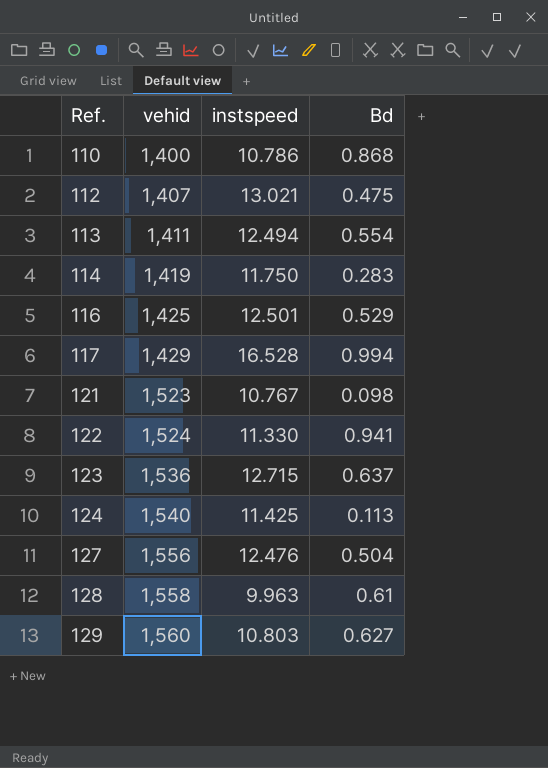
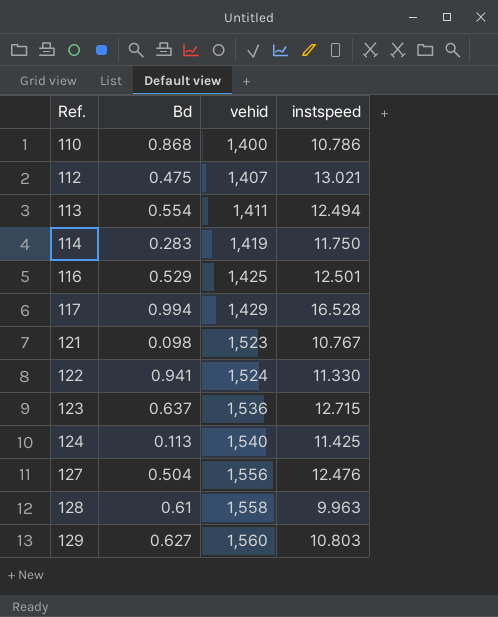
column Bd | position: 4 -> 2

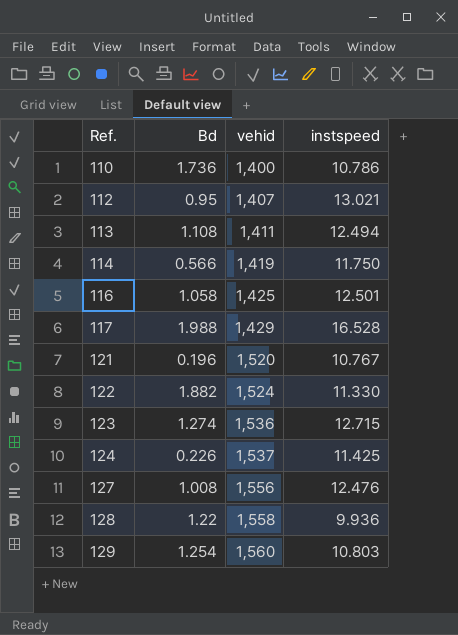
110 | Bd: 0.868 -> 1.736
112 | Bd: 0.475 -> 0.95
113 | Bd: 0.554 -> 1.108
114 | Bd: 0.283 -> 0.566
116 | Bd: 0.529 -> 1.058
117 | Bd: 0.994 -> 1.988
121 | Bd: 0.098 -> 0.196
121 | vehid: 1,523 -> 1,520
122 | Bd: 0.941 -> 1.882
123 | Bd: 0.637 -> 1.274
124 | Bd: 0.113 -> 0.226
124 | vehid: 1,540 -> 1,537
127 | Bd: 0.504 -> 1.008
128 | Bd: 0.61 -> 1.22
128 | instspeed: 9.963 -> 9.936
129 | Bd: 0.627 -> 1.254

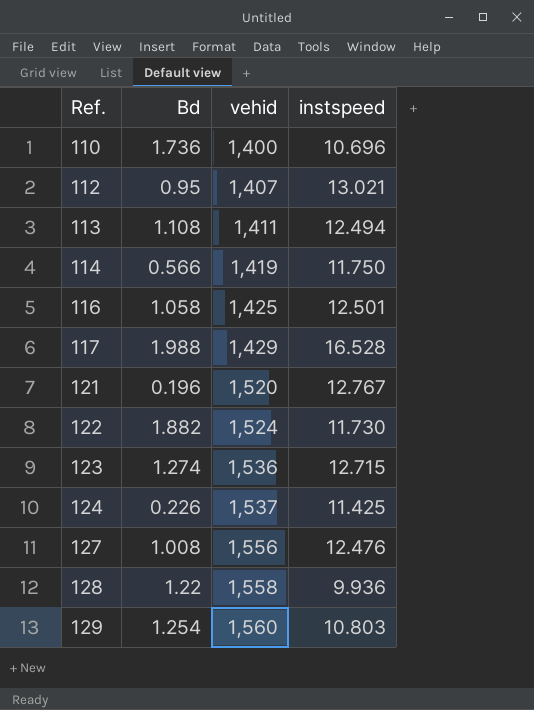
110 | instspeed: 10.786 -> 10.696
121 | instspeed: 10.767 -> 12.767
122 | instspeed: 11.330 -> 11.730

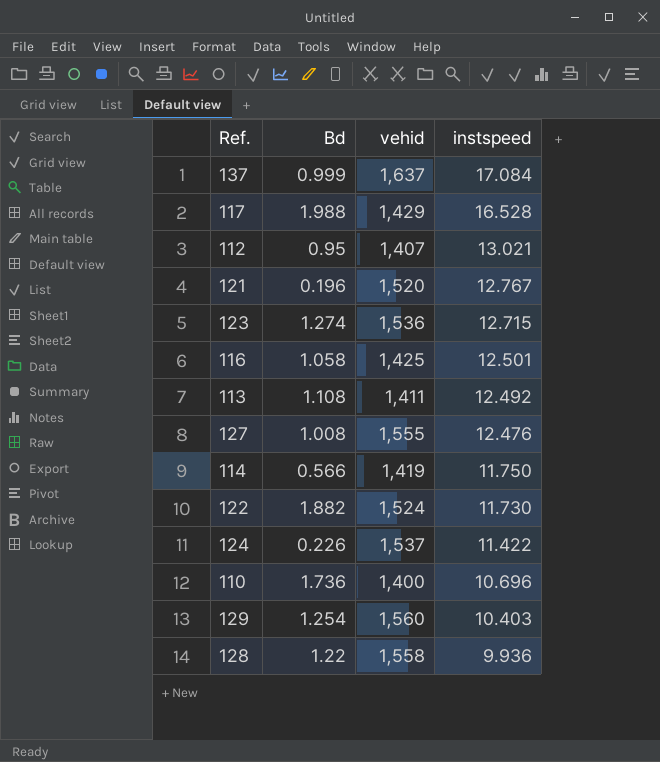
row order: Ref. ascending -> instspeed descending
row 137: none -> 0.999 | 1,637 | 17.084
113 | instspeed: 12.494 -> 12.492
127 | vehid: 1,556 -> 1,555
124 | instspeed: 11.425 -> 11.422
129 | instspeed: 10.803 -> 10.403

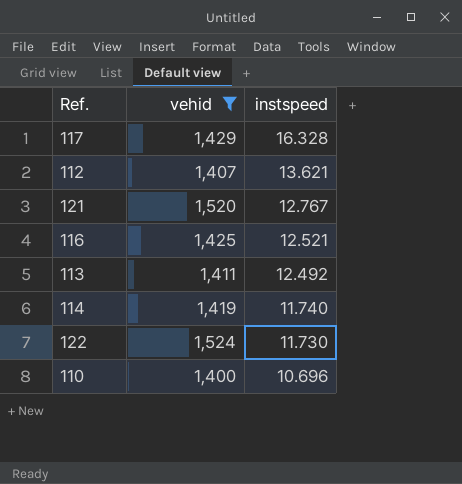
filter: none -> vehid <= 1,524
column Bd | position: 2 -> none
117 | instspeed: 16.528 -> 16.328
112 | instspeed: 13.021 -> 13.621
116 | instspeed: 12.501 -> 12.521
114 | instspeed: 11.750 -> 11.740

